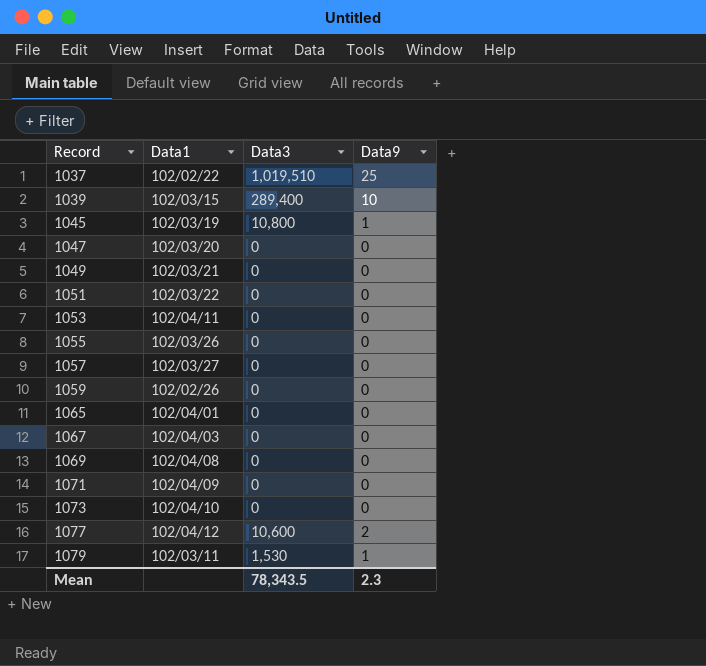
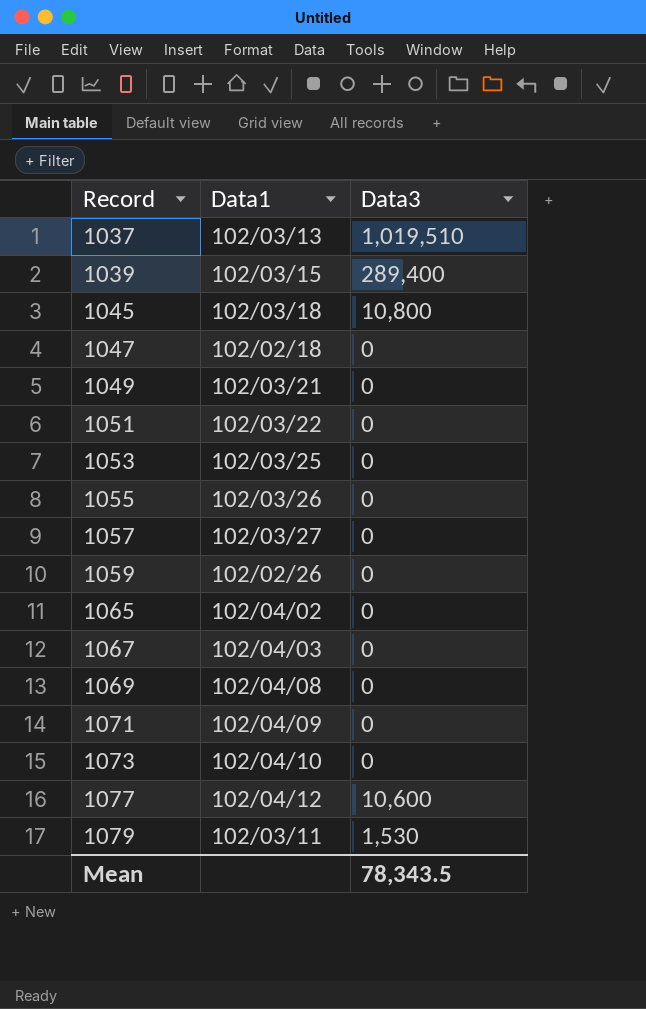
column Data9 | position: 4 -> none
1037 | Data1: 102/02/22 -> 102/03/13
1045 | Data1: 102/03/19 -> 102/03/18
1047 | Data1: 102/03/20 -> 102/02/18
1053 | Data1: 102/04/11 -> 102/03/25
1065 | Data1: 102/04/01 -> 102/04/02

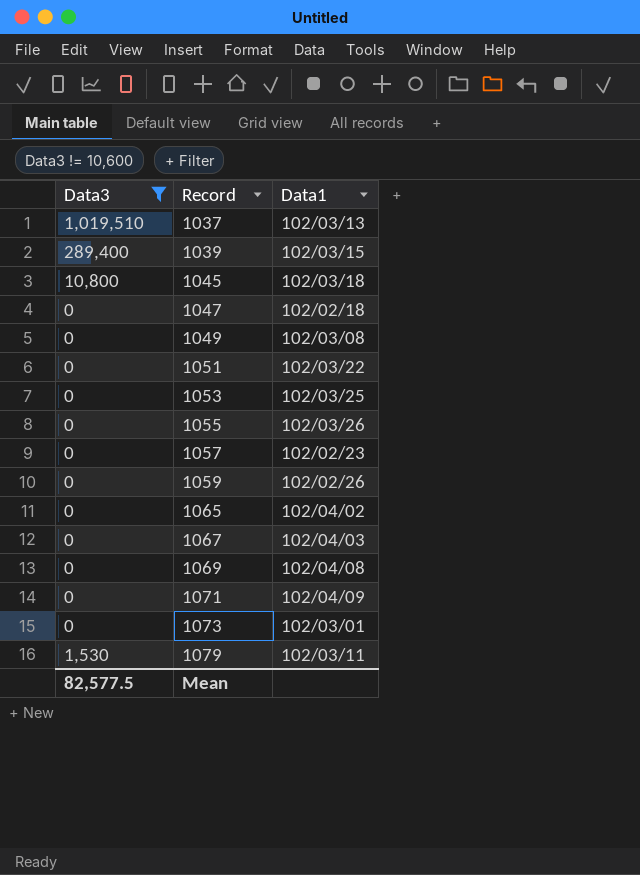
filter: none -> Data3 != 10,600
column Data3 | position: 3 -> 1
1049 | Data1: 102/03/21 -> 102/03/08
1057 | Data1: 102/03/27 -> 102/02/23
1073 | Data1: 102/04/10 -> 102/03/01
Mean | Data3: 78,343.5 -> 82,577.5

